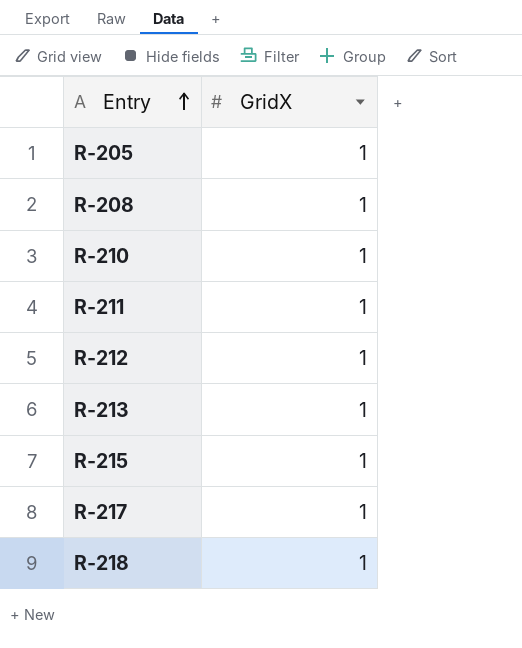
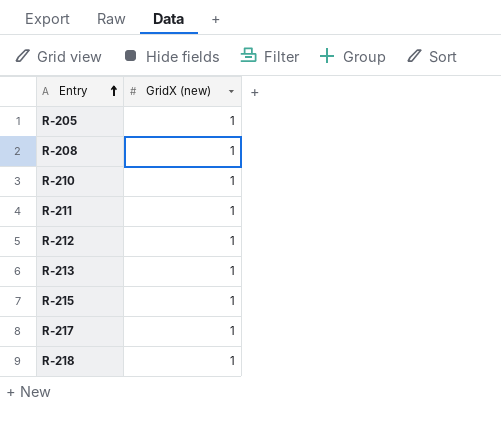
column name: GridX -> GridX (new)

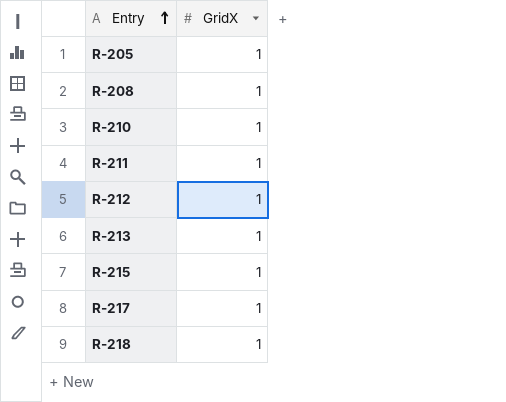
column name: GridX (new) -> GridX

